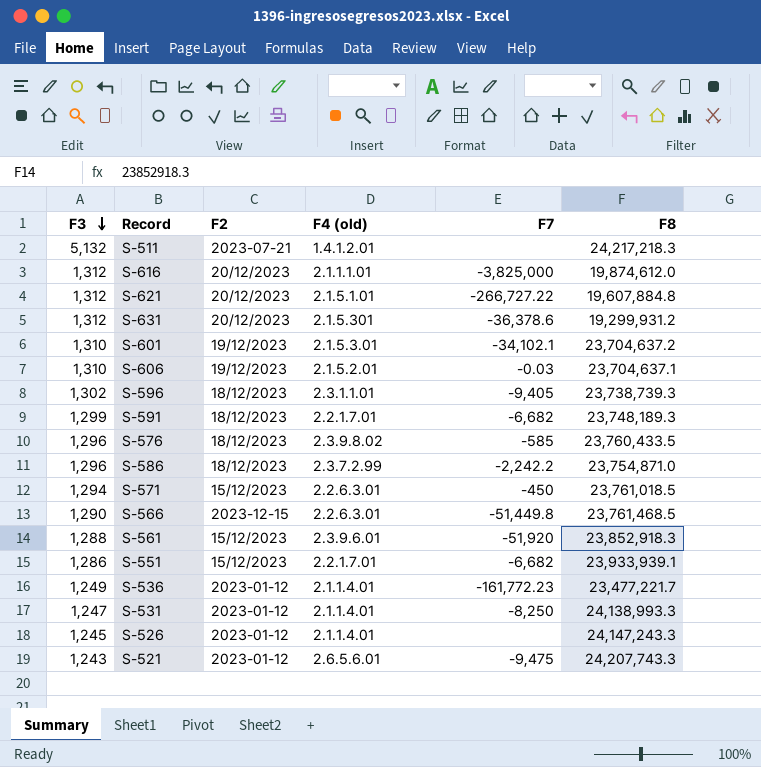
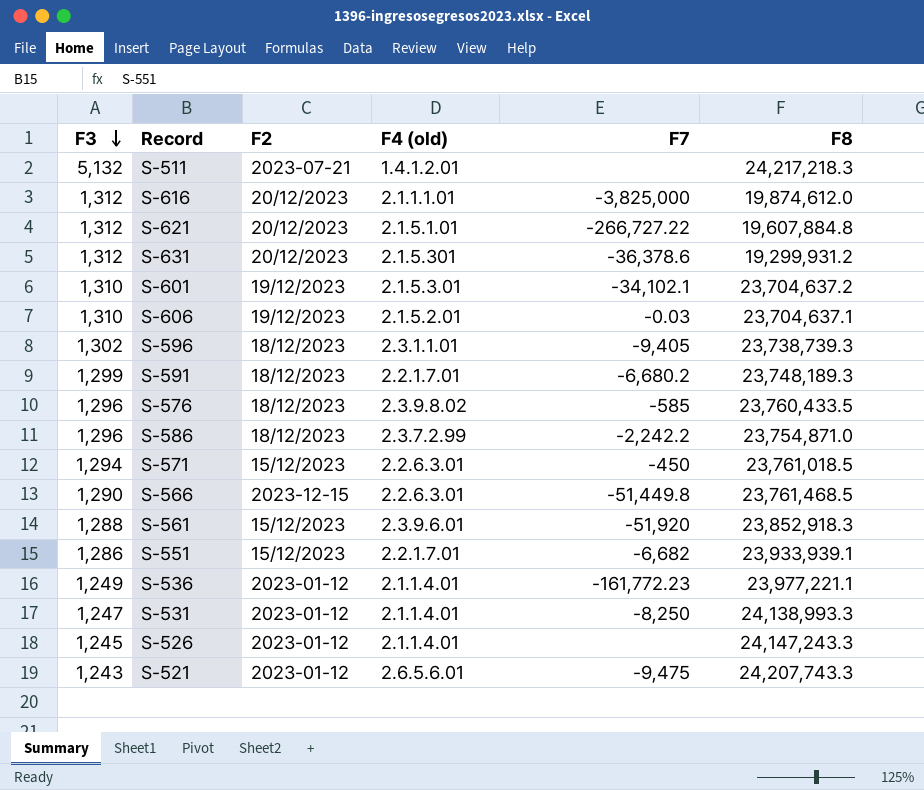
S-591 | F7: -6,682 -> -6,680.2
S-536 | F8: 23,477,221.7 -> 23,977,221.1

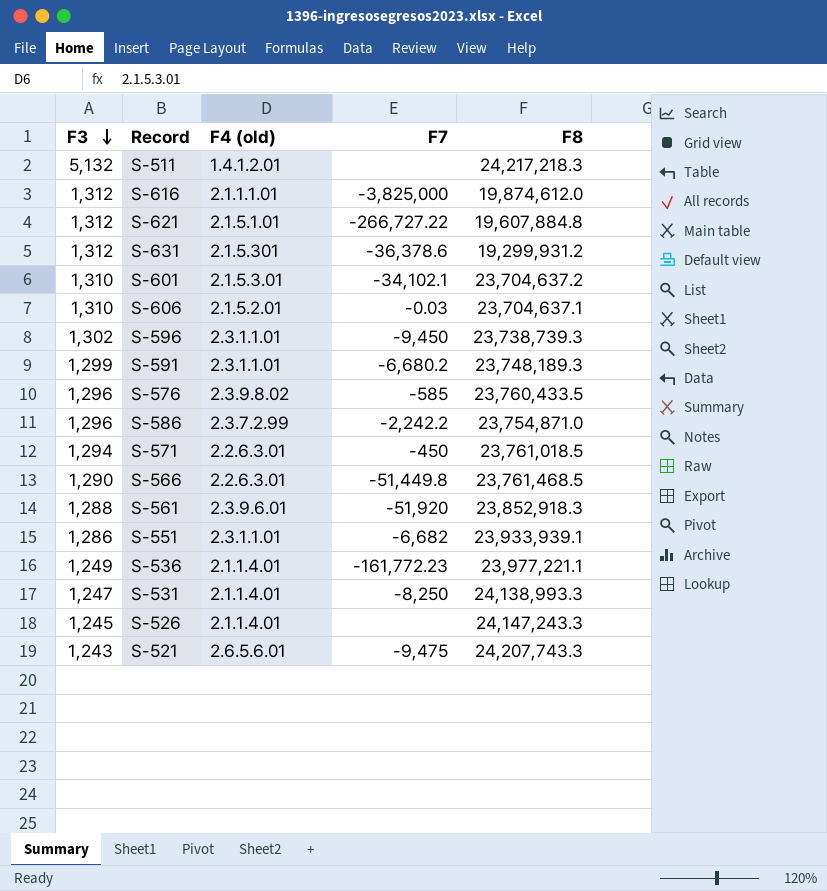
column F2 | position: 3 -> none
S-596 | F7: -9,405 -> -9,450
S-591 | F4 (old): 2.2.1.7.01 -> 2.3.1.1.01
S-551 | F4 (old): 2.2.1.7.01 -> 2.3.1.1.01

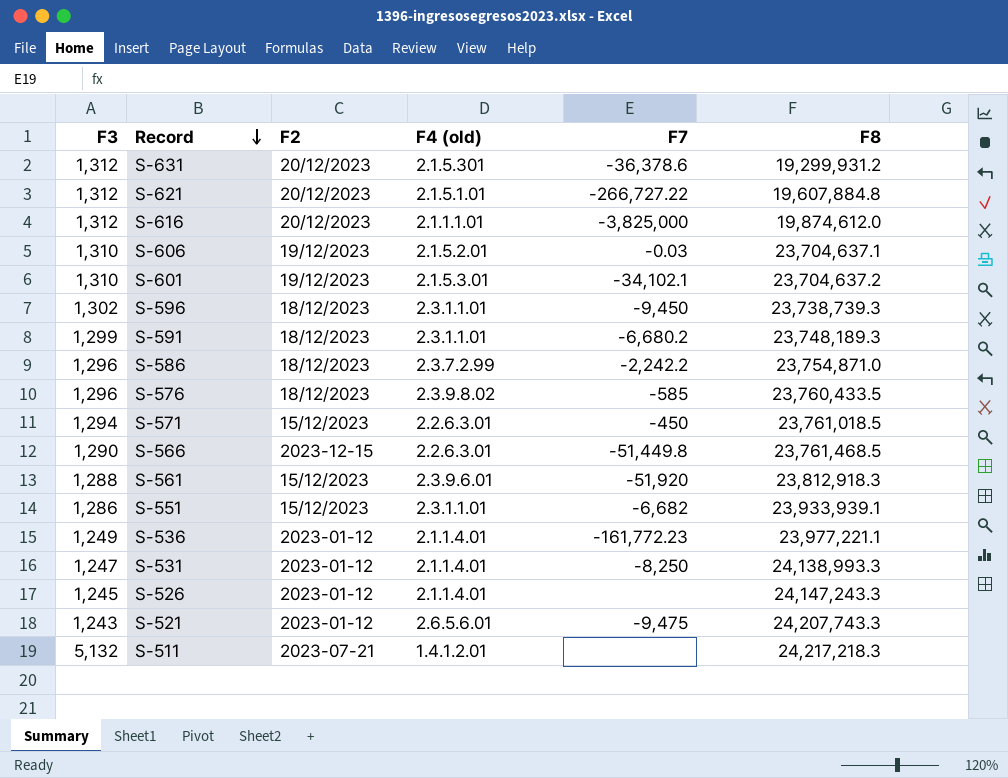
row order: F3 descending -> Record descending
column F2 | position: none -> 3
S-561 | F8: 23,852,918.3 -> 23,812,918.3

